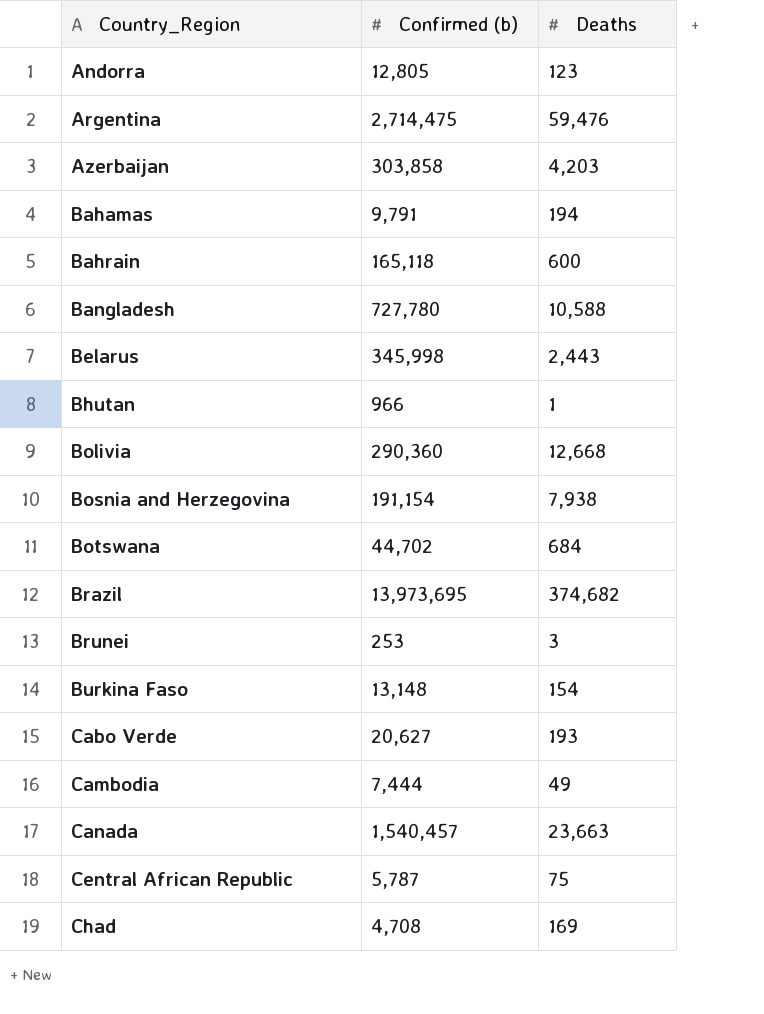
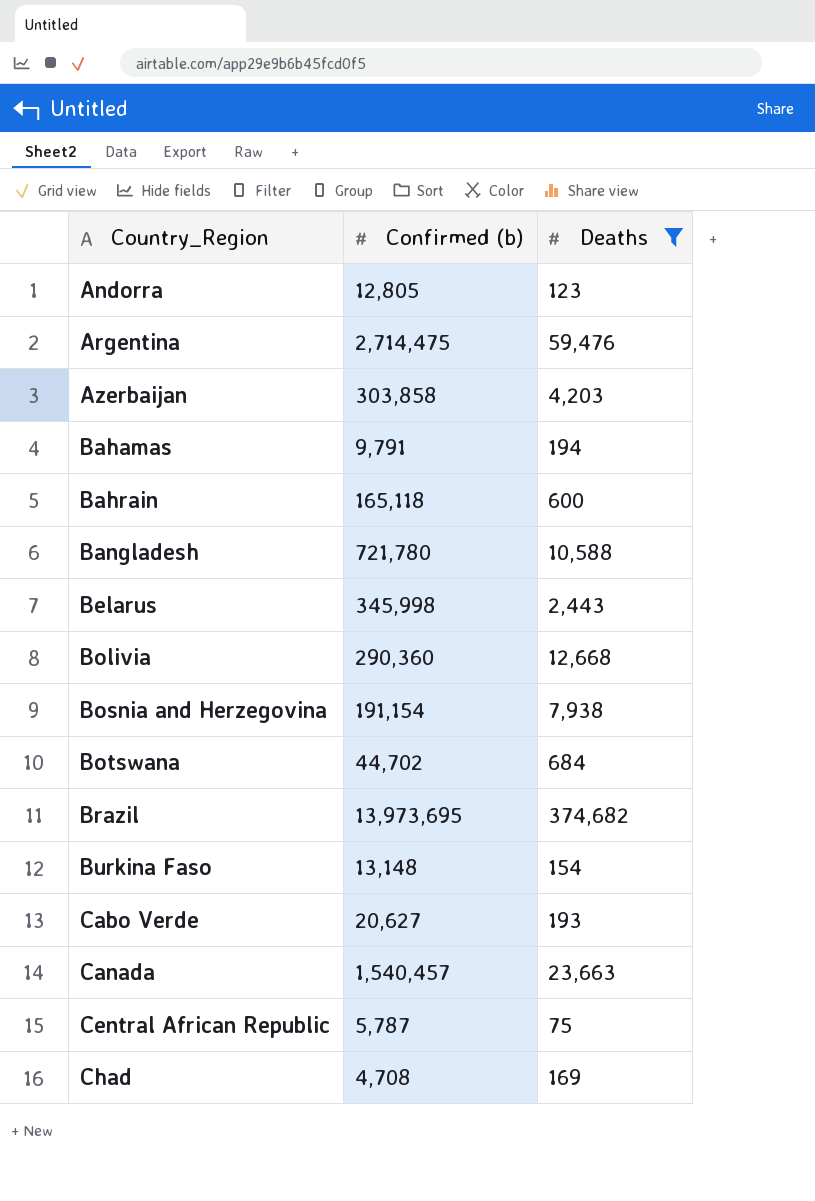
filter: none -> Deaths >= 75
Bangladesh | Confirmed (b): 727,780 -> 721,780

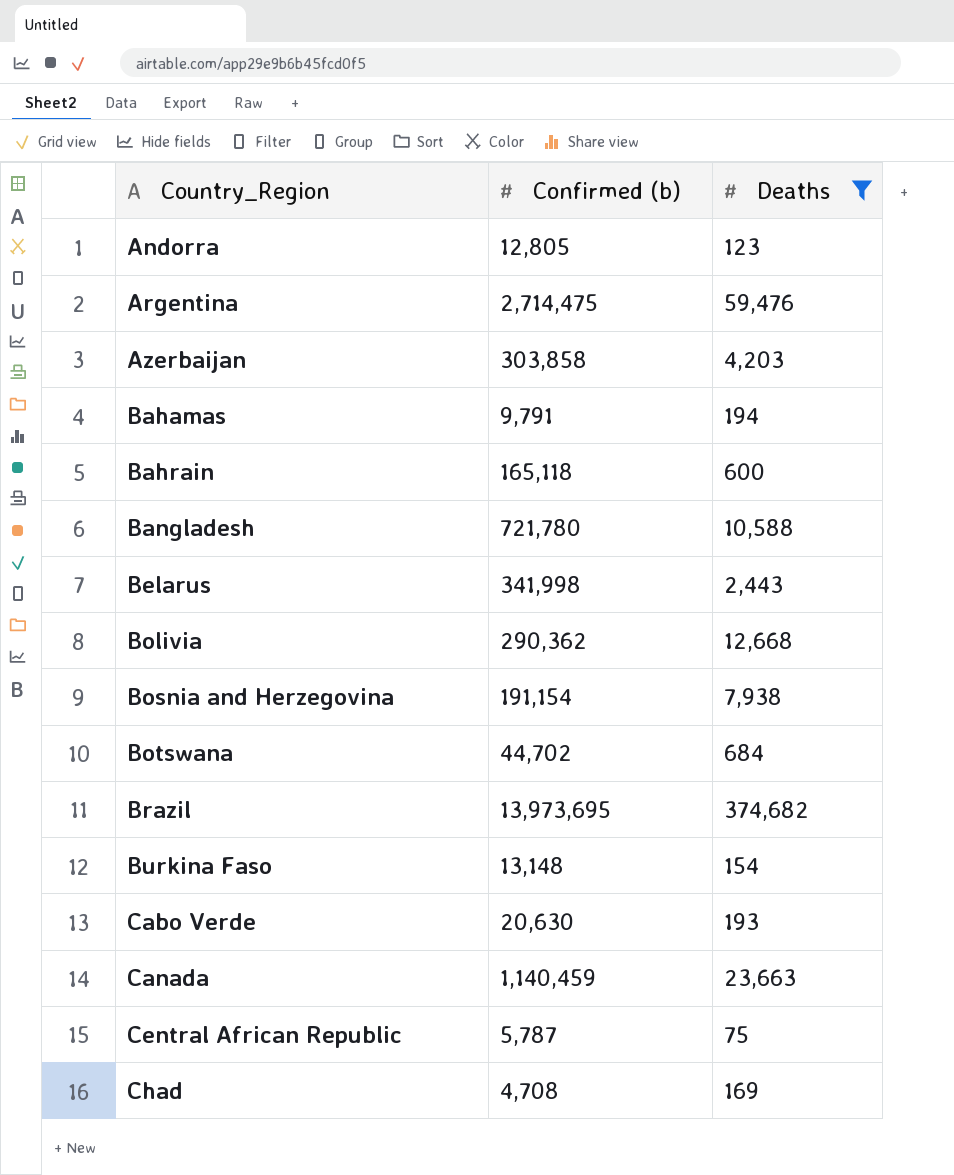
Belarus | Confirmed (b): 345,998 -> 341,998
Bolivia | Confirmed (b): 290,360 -> 290,362
Cabo Verde | Confirmed (b): 20,627 -> 20,630
Canada | Confirmed (b): 1,540,457 -> 1,140,459

